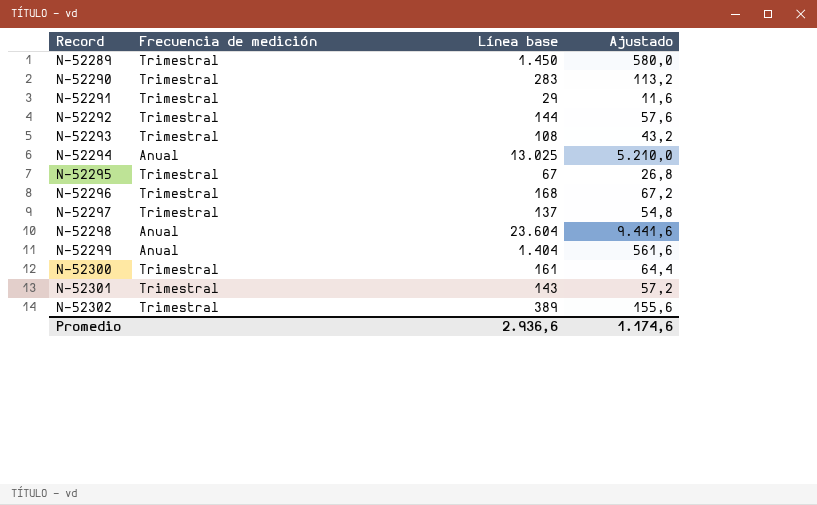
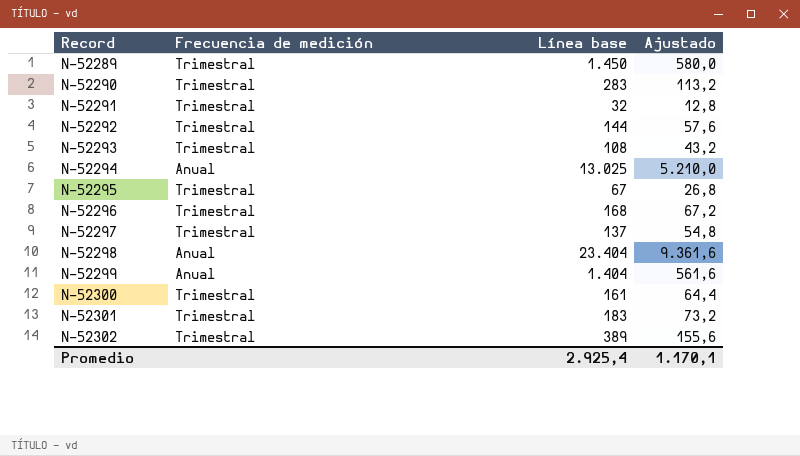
N-52291 | Línea base: 29 -> 32
N-52291 | Ajustado: 11,6 -> 12,8
N-52298 | Línea base: 23.604 -> 23.404
N-52298 | Ajustado: 9.441,6 -> 9.361,6
N-52301 | Línea base: 143 -> 183
N-52301 | Ajustado: 57,2 -> 73,2
Promedio | Línea base: 2.936,6 -> 2.925,4
Promedio | Ajustado: 1.174,6 -> 1.170,1

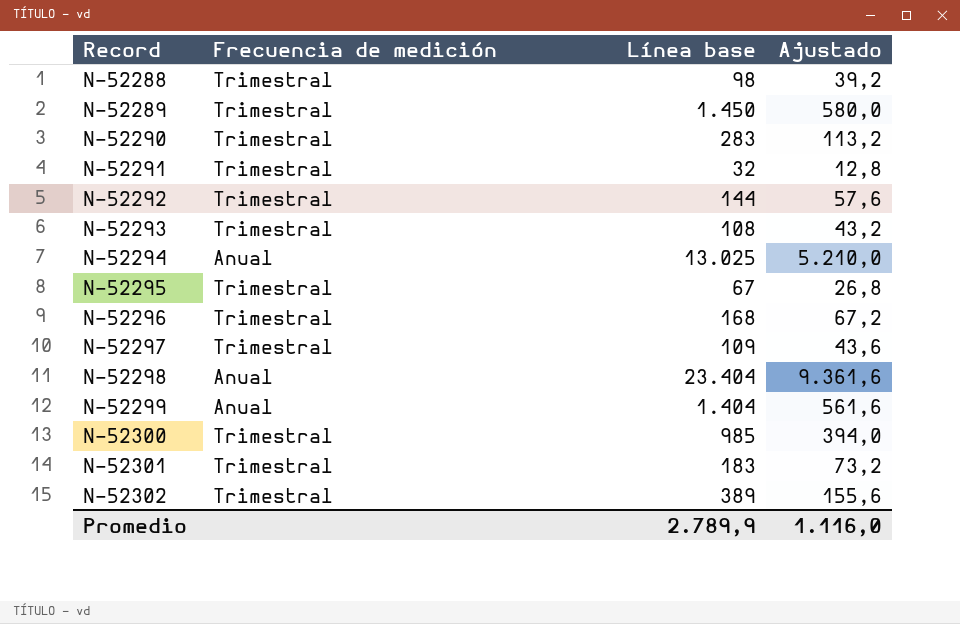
row N-52288: none -> Trimestral | 98 | 39,2
N-52297 | Línea base: 137 -> 109
N-52297 | Ajustado: 54,8 -> 43,6
N-52300 | Línea base: 161 -> 985
N-52300 | Ajustado: 64,4 -> 394,0
Promedio | Línea base: 2.925,4 -> 2.789,9
Promedio | Ajustado: 1.170,1 -> 1.116,0

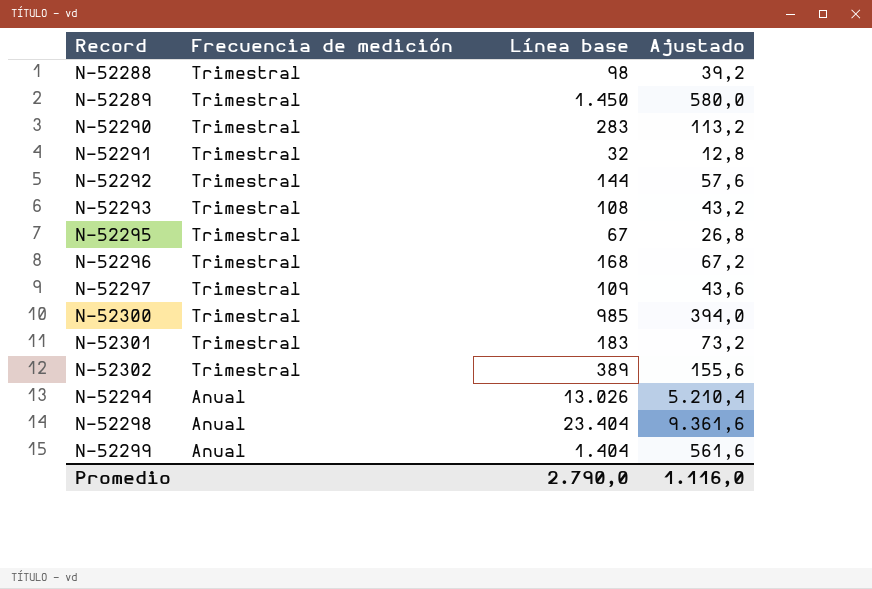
row order: Record ascending -> Frecuencia de medición descending
N-52294 | Línea base: 13.025 -> 13.026
N-52294 | Ajustado: 5.210,0 -> 5.210,4
Promedio | Línea base: 2.789,9 -> 2.790,0

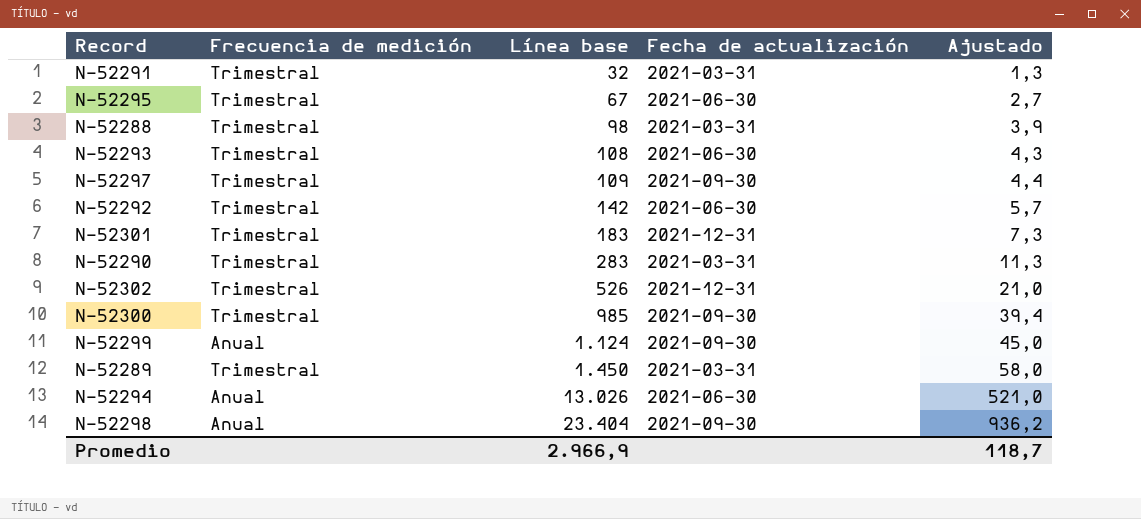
row order: Frecuencia de medición descending -> Línea base ascending
column Fecha de actualización | position: none -> 4
column Ajustado | formula: [Línea base] * 0,4 -> [Línea base] * 0,04
row N-52296: Trimestral | 168 | 67,2 -> none
N-52292 | Línea base: 144 -> 142
N-52302 | Línea base: 389 -> 526
N-52299 | Línea base: 1.404 -> 1.124
Promedio | Línea base: 2.790,0 -> 2.966,9
Promedio | Ajustado: 1.116,0 -> 118,7

